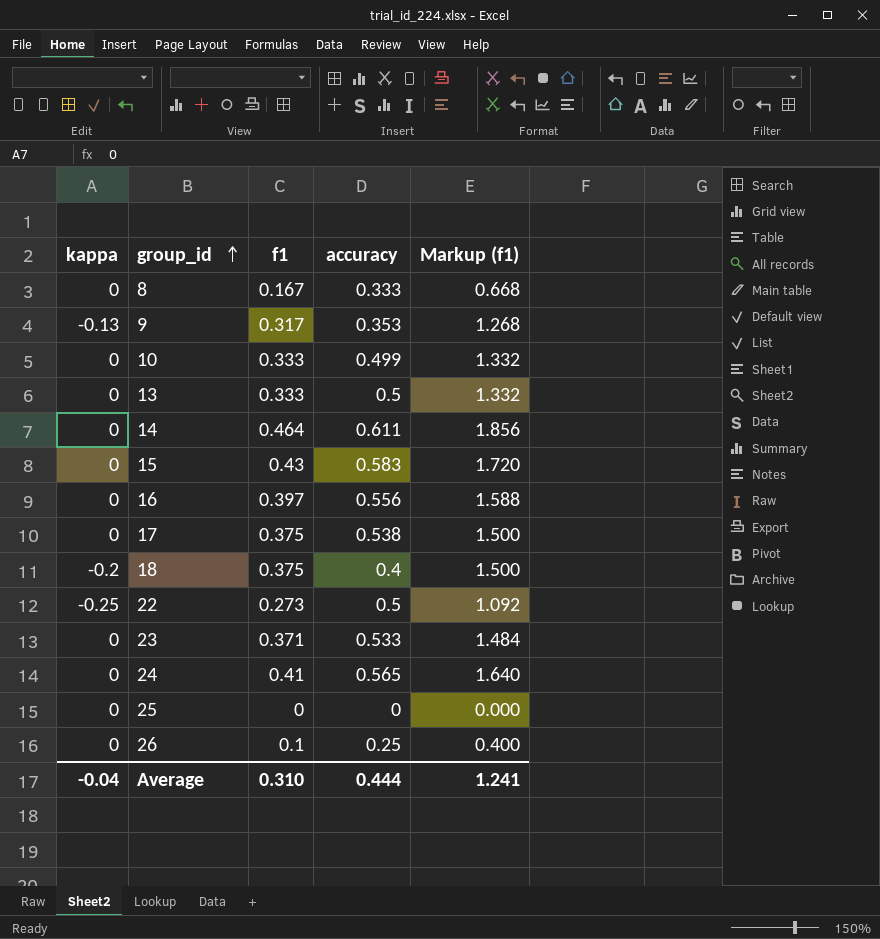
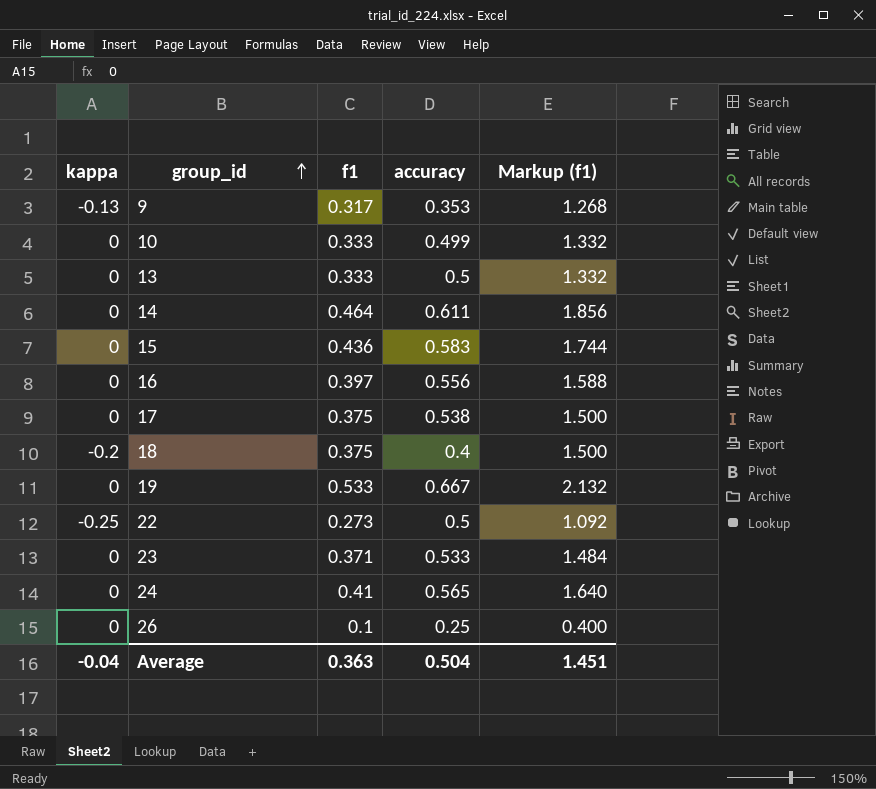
row 8: 0 | 0.167 | 0.333 | 0.668 -> none
row 25: 0 | 0 | 0 | 0.000 -> none
15 | f1: 0.43 -> 0.436
15 | Markup (f1): 1.720 -> 1.744
row 19: none -> 0 | 0.533 | 0.667 | 2.132
Average | f1: 0.310 -> 0.363
Average | accuracy: 0.444 -> 0.504
Average | Markup (f1): 1.241 -> 1.451

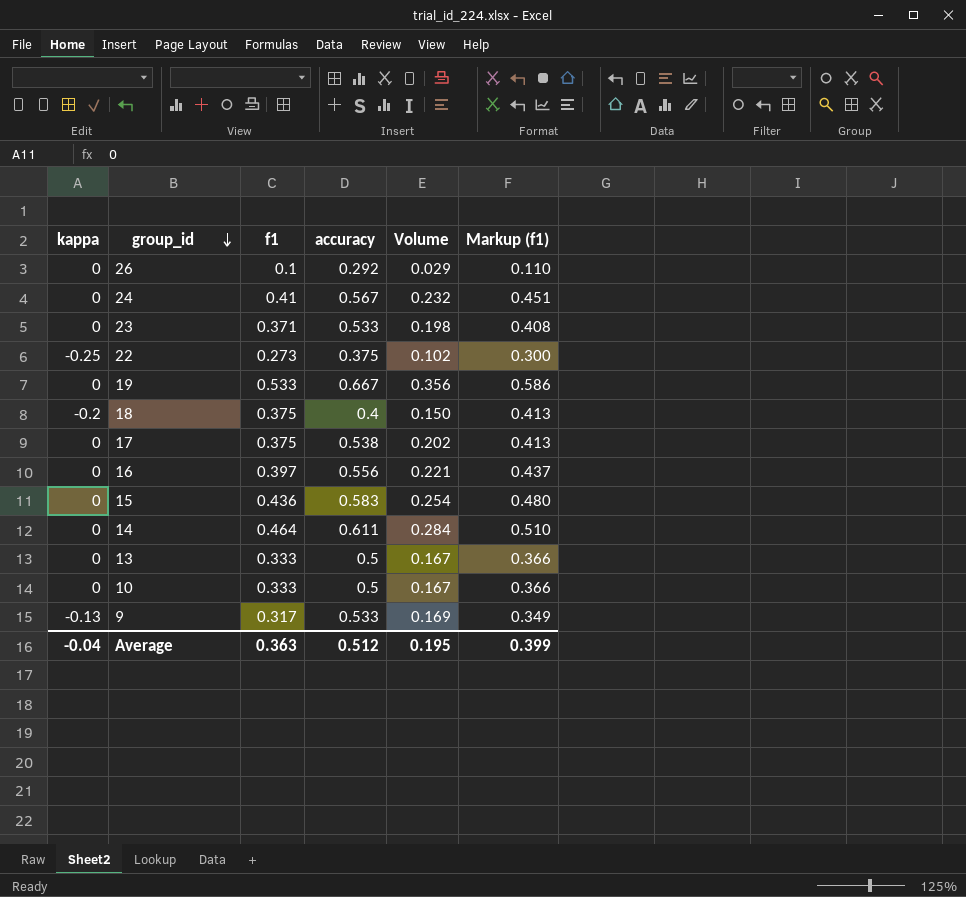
row order: group_id ascending -> group_id descending
column Volume | formula: none -> [f1] * [accuracy]
column Markup (f1) | formula: [f1] * 4 -> [f1] * 1.1
26 | accuracy: 0.25 -> 0.292
24 | accuracy: 0.565 -> 0.567
22 | accuracy: 0.5 -> 0.375
10 | accuracy: 0.499 -> 0.5
9 | accuracy: 0.353 -> 0.533
Average | accuracy: 0.504 -> 0.512
Average | Markup (f1): 1.451 -> 0.399

